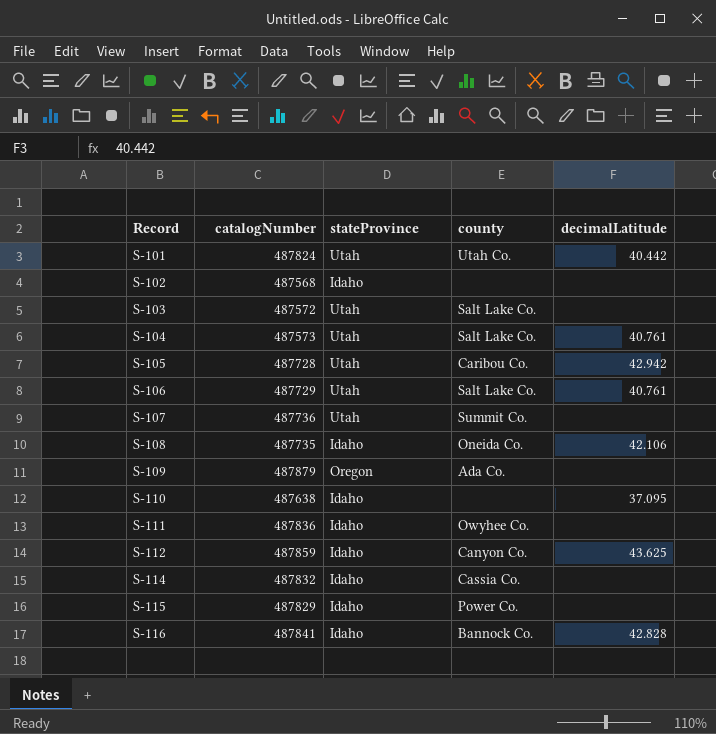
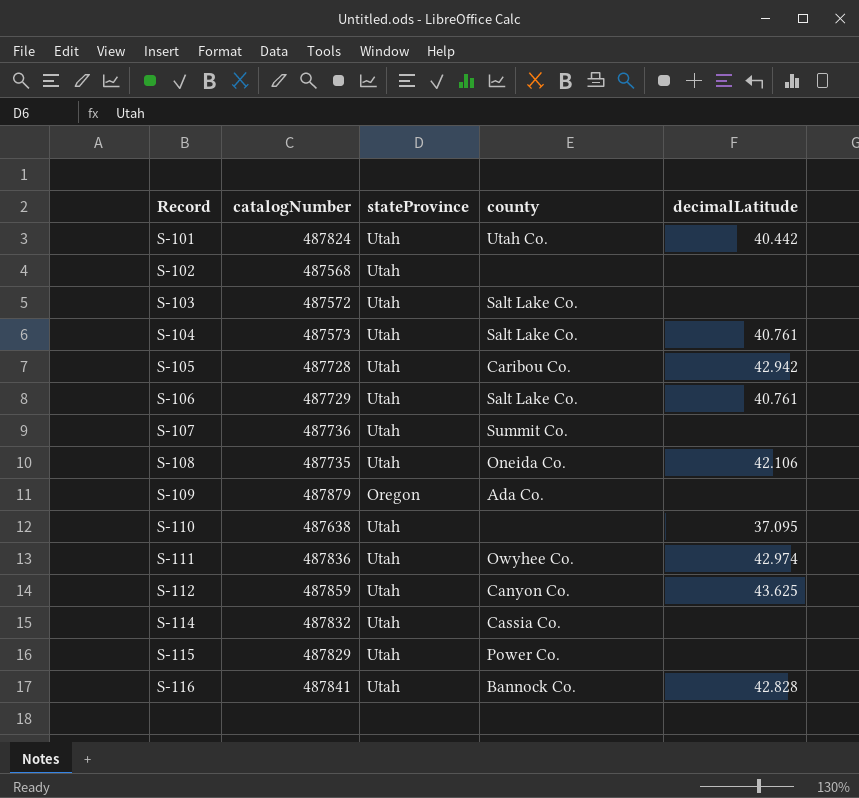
S-102 | stateProvince: Idaho -> Utah
S-108 | stateProvince: Idaho -> Utah
S-110 | stateProvince: Idaho -> Utah
S-111 | stateProvince: Idaho -> Utah
S-111 | decimalLatitude: none -> 42.974
S-112 | stateProvince: Idaho -> Utah
S-114 | stateProvince: Idaho -> Utah
S-115 | stateProvince: Idaho -> Utah
S-116 | stateProvince: Idaho -> Utah

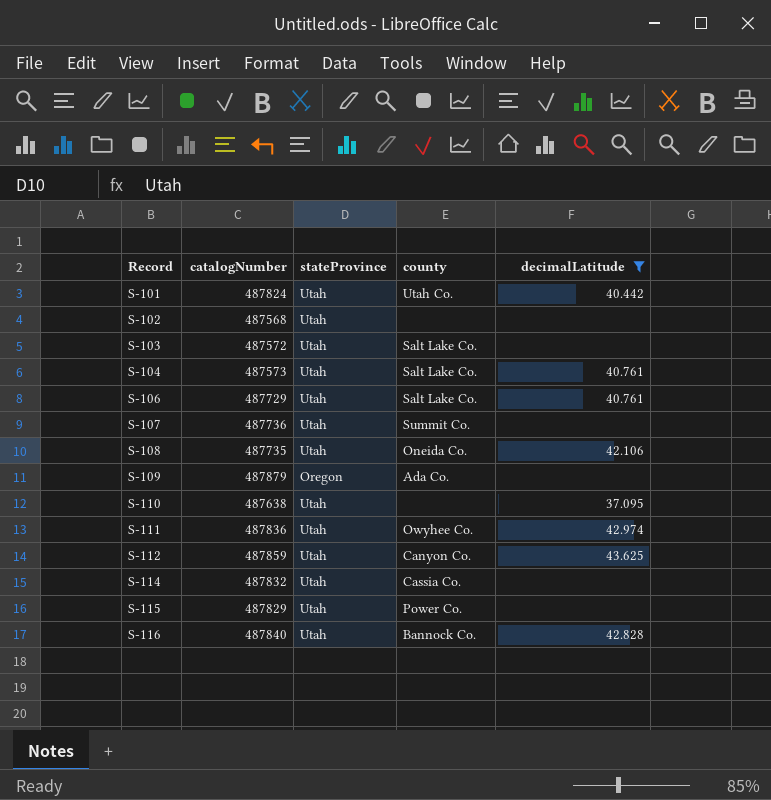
filter: none -> decimalLatitude != 42.942
S-116 | catalogNumber: 487841 -> 487840

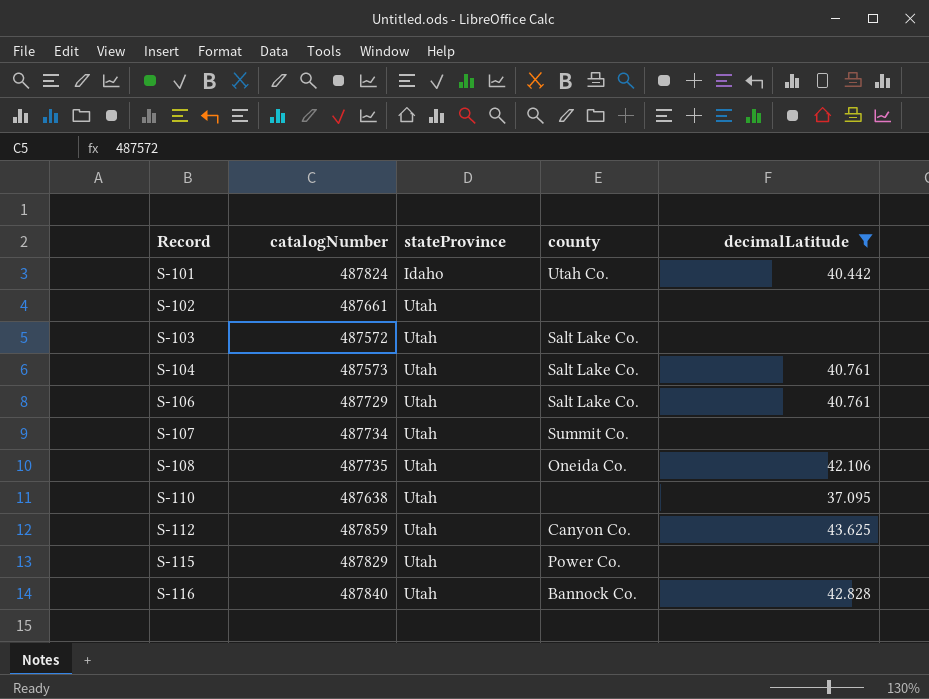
row S-109: 487879 | Oregon | Ada Co. | none -> none
row S-111: 487836 | Utah | Owyhee Co. | 42.974 -> none
row S-114: 487832 | Utah | Cassia Co. | none -> none
S-101 | stateProvince: Utah -> Idaho
S-102 | catalogNumber: 487568 -> 487661
S-107 | catalogNumber: 487736 -> 487734

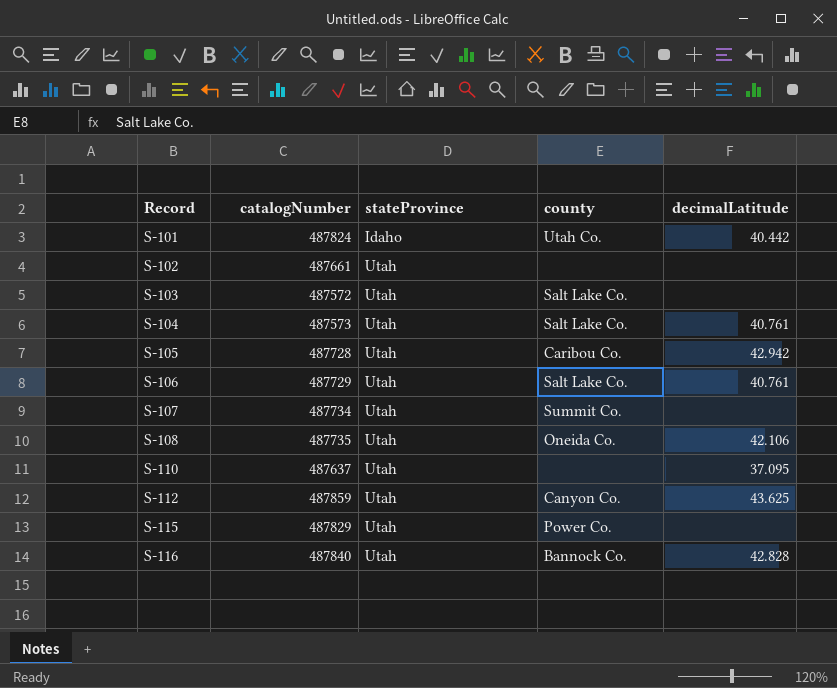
filter: decimalLatitude != 42.942 -> none
S-110 | catalogNumber: 487638 -> 487637

